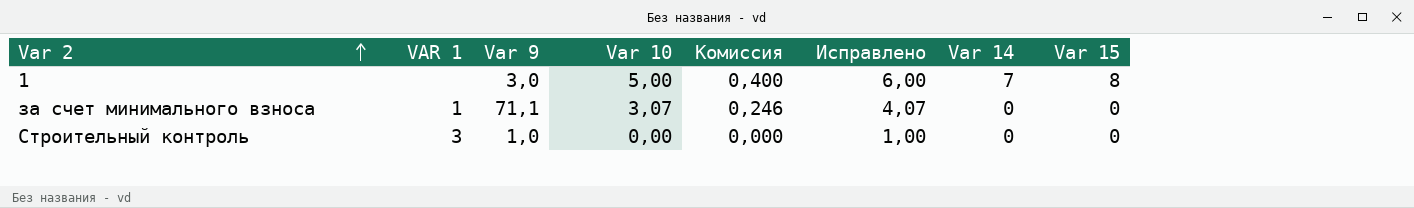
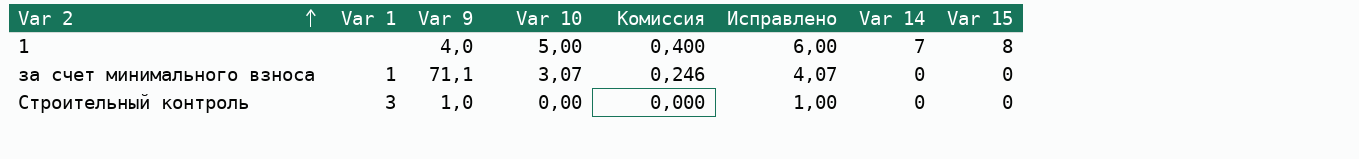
column name: VAR 1 -> Var 1
1 | Var 9: 3,0 -> 4,0

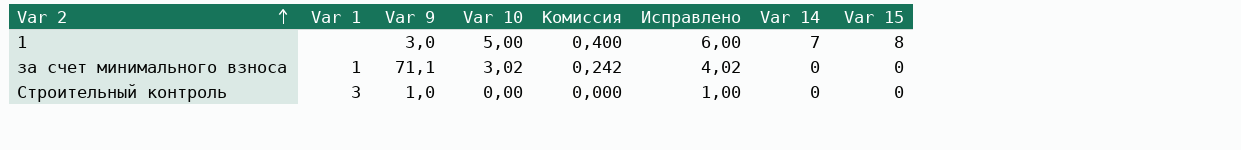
1 | Var 9: 4,0 -> 3,0
за счет минимального взноса | Var 10: 3,07 -> 3,02
за счет минимального взноса | Комиссия: 0,246 -> 0,242
за счет минимального взноса | Исправлено: 4,07 -> 4,02

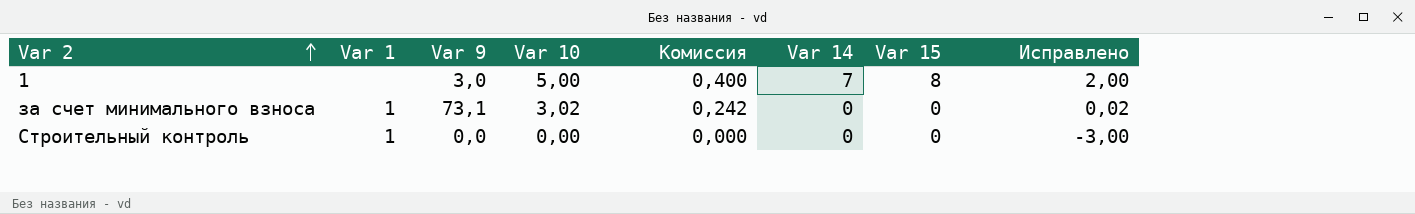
column Исправлено | formula: [Var 10] + 1 -> [Var 10] - 3
column Исправлено | position: 6 -> 8
за счет минимального взноса | Var 9: 71,1 -> 73,1
Строительный контроль | Var 1: 3 -> 1
Строительный контроль | Var 9: 1,0 -> 0,0

